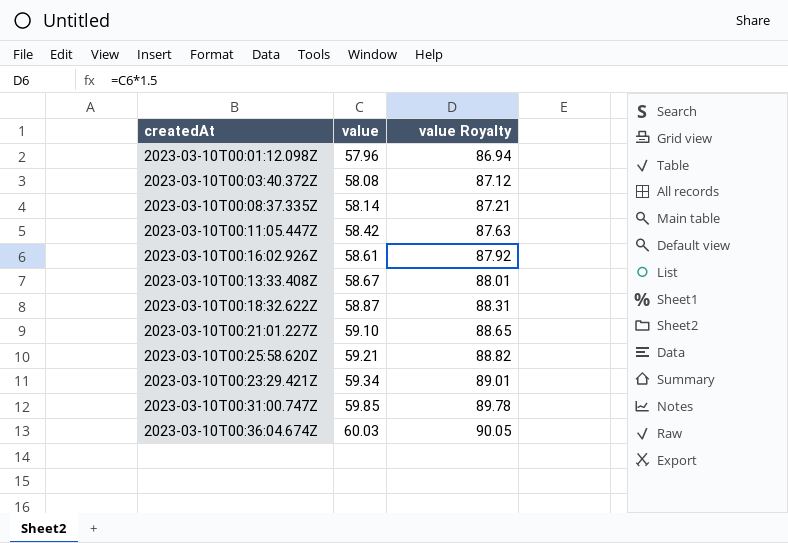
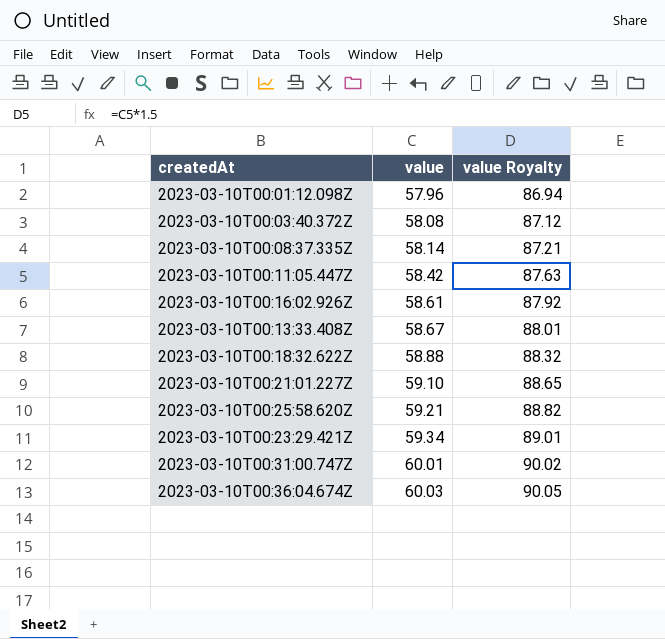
2023-03-10T00:18:32.622Z | value: 58.87 -> 58.88
2023-03-10T00:18:32.622Z | value Royalty: 88.31 -> 88.32
2023-03-10T00:31:00.747Z | value: 59.85 -> 60.01
2023-03-10T00:31:00.747Z | value Royalty: 89.78 -> 90.02

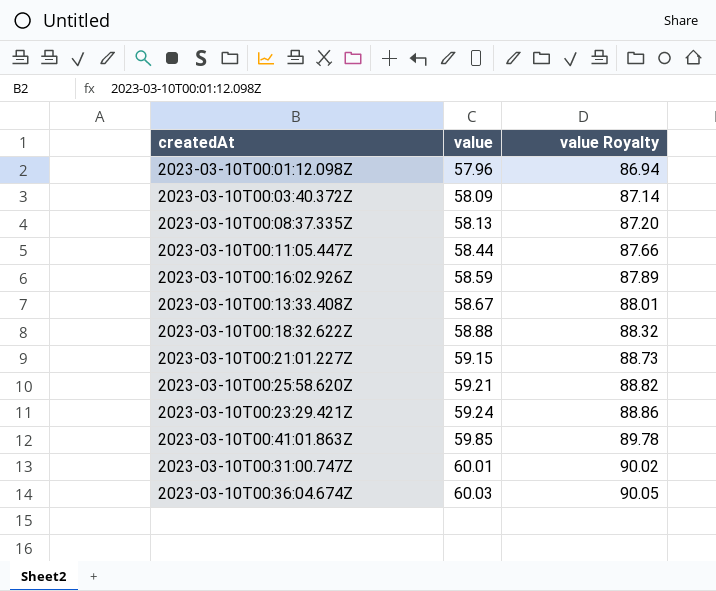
2023-03-10T00:03:40.372Z | value: 58.08 -> 58.09
2023-03-10T00:03:40.372Z | value Royalty: 87.12 -> 87.14
2023-03-10T00:08:37.335Z | value: 58.14 -> 58.13
2023-03-10T00:08:37.335Z | value Royalty: 87.21 -> 87.20
2023-03-10T00:11:05.447Z | value: 58.42 -> 58.44
2023-03-10T00:11:05.447Z | value Royalty: 87.63 -> 87.66
2023-03-10T00:16:02.926Z | value: 58.61 -> 58.59
2023-03-10T00:16:02.926Z | value Royalty: 87.92 -> 87.89
2023-03-10T00:21:01.227Z | value: 59.10 -> 59.15
2023-03-10T00:21:01.227Z | value Royalty: 88.65 -> 88.73
2023-03-10T00:23:29.421Z | value: 59.34 -> 59.24
2023-03-10T00:23:29.421Z | value Royalty: 89.01 -> 88.86
row 2023-03-10T00:41:01.863Z: none -> 59.85 | 89.78

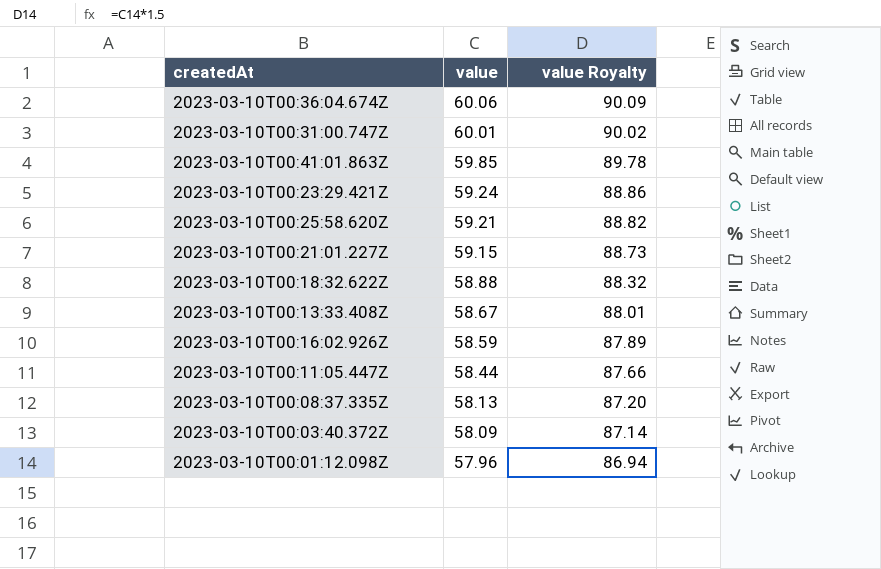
row order: value ascending -> value descending
2023-03-10T00:36:04.674Z | value: 60.03 -> 60.06
2023-03-10T00:36:04.674Z | value Royalty: 90.05 -> 90.09

